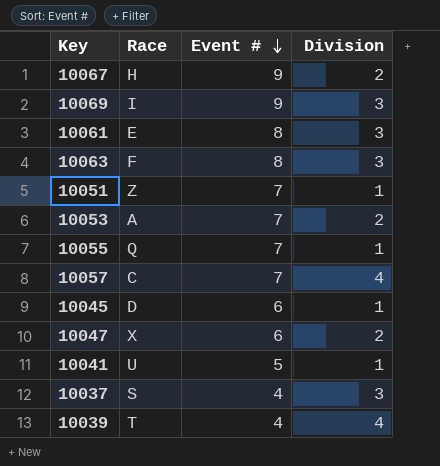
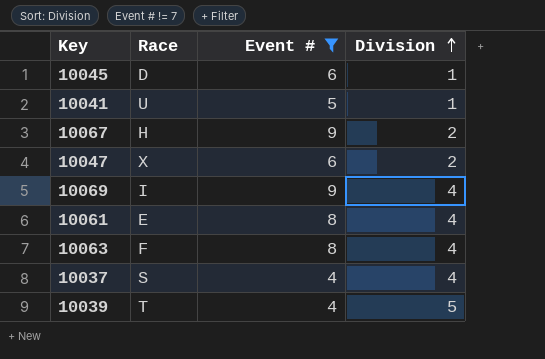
filter: none -> Event # != 7
row order: Event # descending -> Division ascending
10069 | Division: 3 -> 4
10061 | Division: 3 -> 4
10063 | Division: 3 -> 4
10037 | Division: 3 -> 4
10039 | Division: 4 -> 5

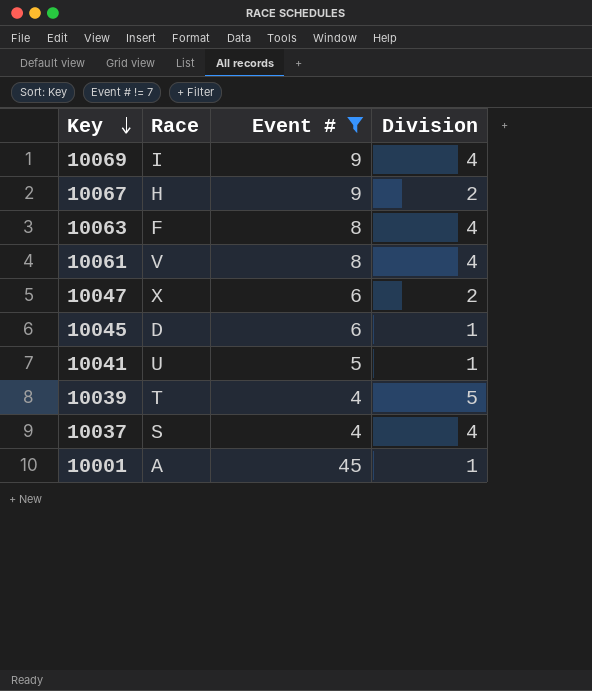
row order: Division ascending -> Key descending
10061 | Race: E -> V
row 10001: none -> A | 45 | 1

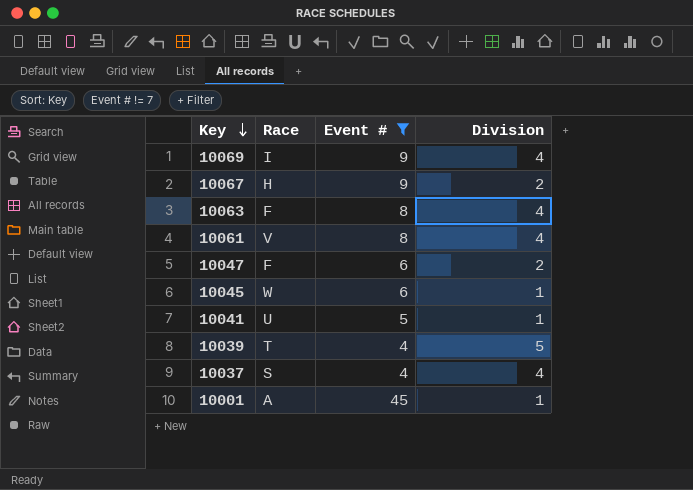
10047 | Race: X -> F
10045 | Race: D -> W

